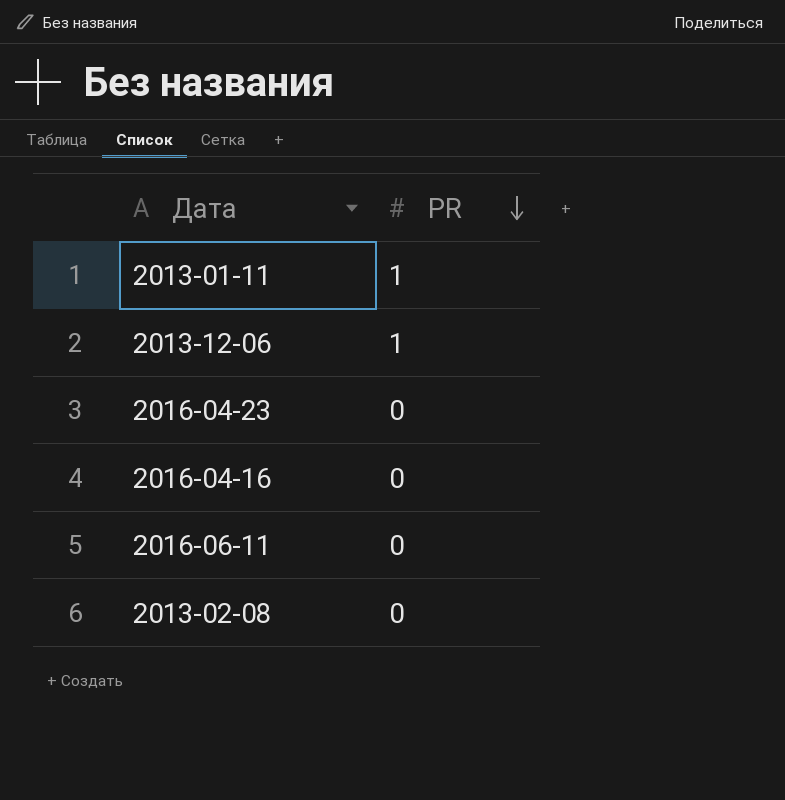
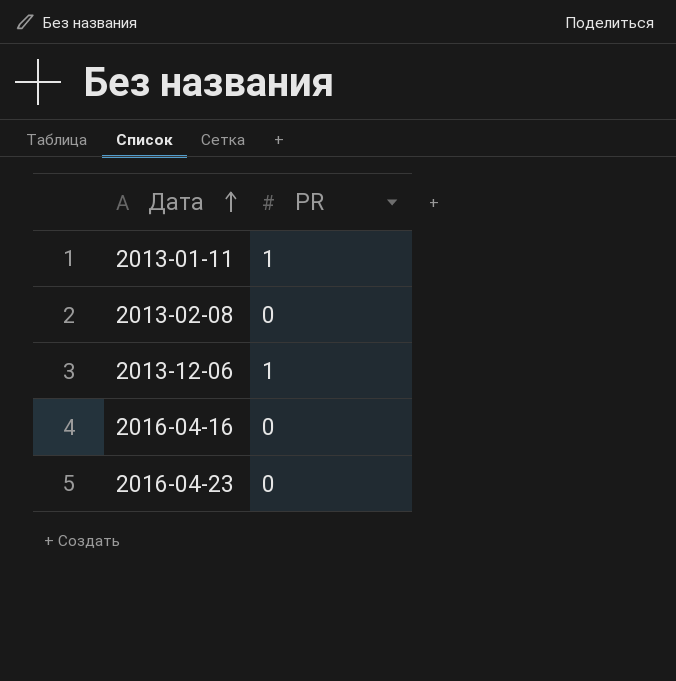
row order: PR descending -> Дата ascending
row 2016-06-11: 0 -> none

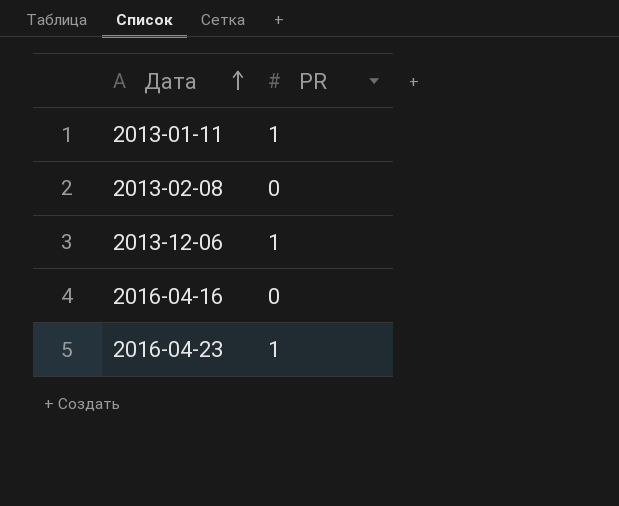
2016-04-23 | PR: 0 -> 1

